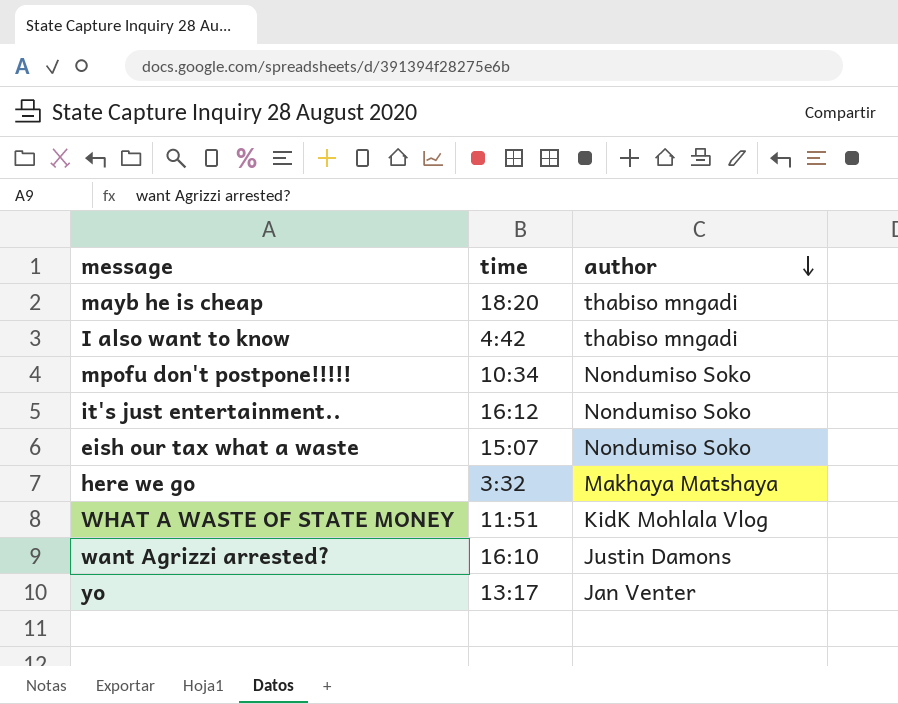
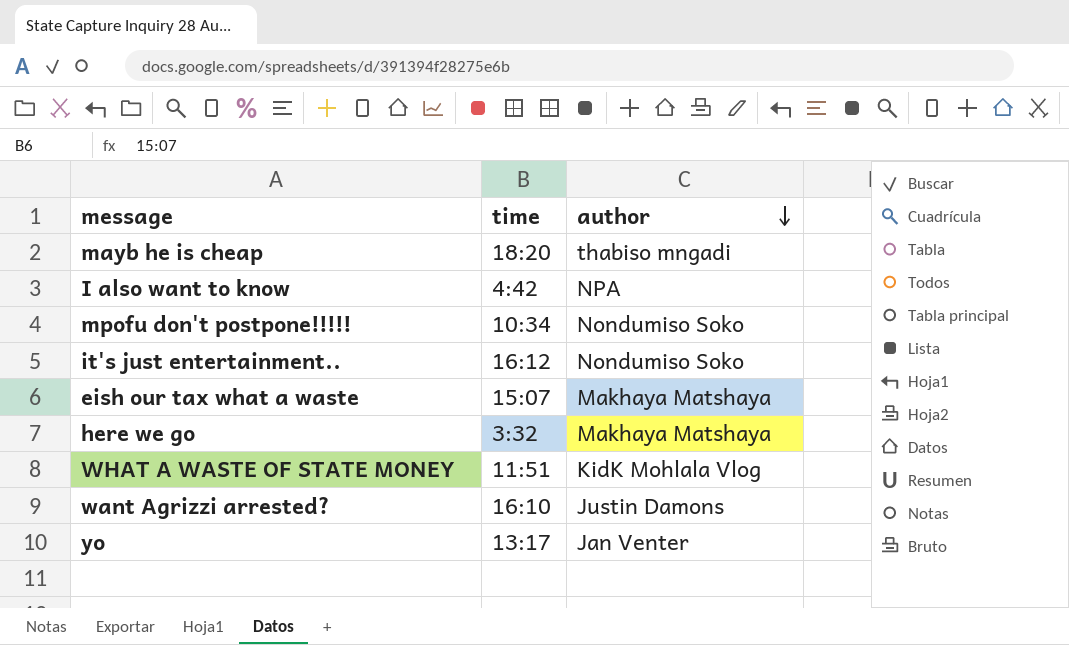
I also want to know | author: thabiso mngadi -> NPA
eish our tax what a waste | author: Nondumiso Soko -> Makhaya Matshaya

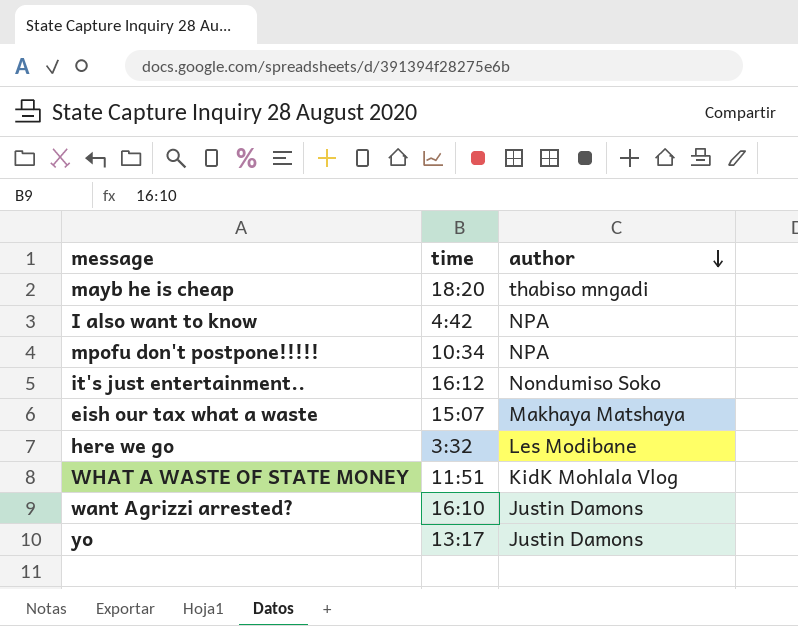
mpofu don't postpone!!!!! | author: Nondumiso Soko -> NPA
here we go | author: Makhaya Matshaya -> Les Modibane
yo | author: Jan Venter -> Justin Damons

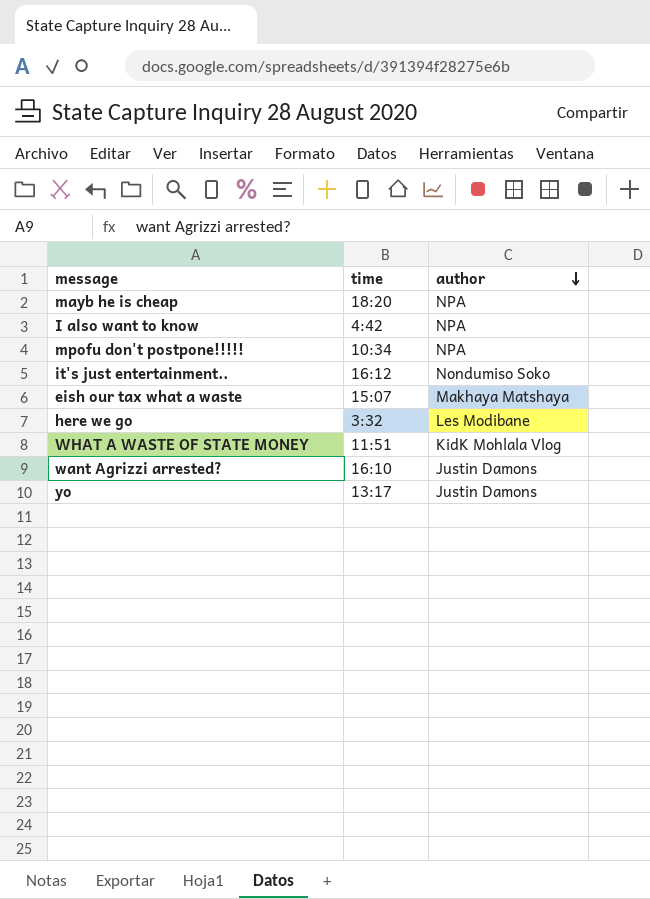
mayb he is cheap | author: thabiso mngadi -> NPA

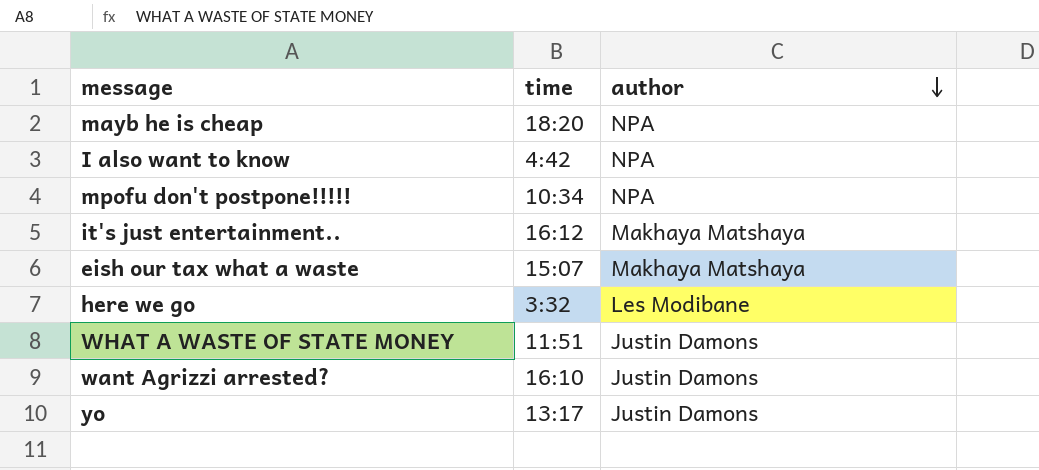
it's just entertainment.. | author: Nondumiso Soko -> Makhaya Matshaya
WHAT A WASTE OF STATE MONEY | author: KidK Mohlala Vlog -> Justin Damons

